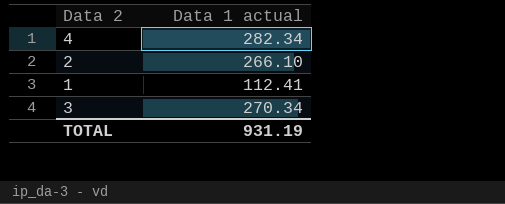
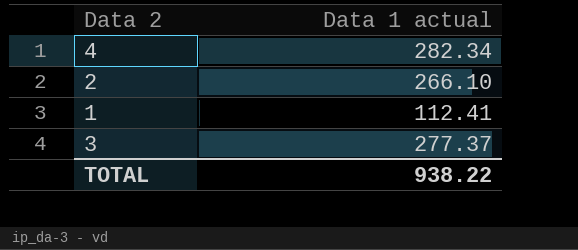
3 | Data 1 actual: 270.34 -> 277.37
TOTAL | Data 1 actual: 931.19 -> 938.22

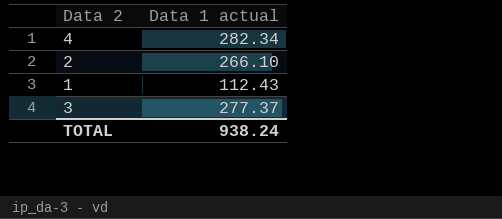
1 | Data 1 actual: 112.41 -> 112.43
TOTAL | Data 1 actual: 938.22 -> 938.24

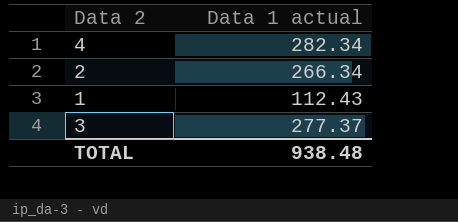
2 | Data 1 actual: 266.10 -> 266.34
TOTAL | Data 1 actual: 938.24 -> 938.48

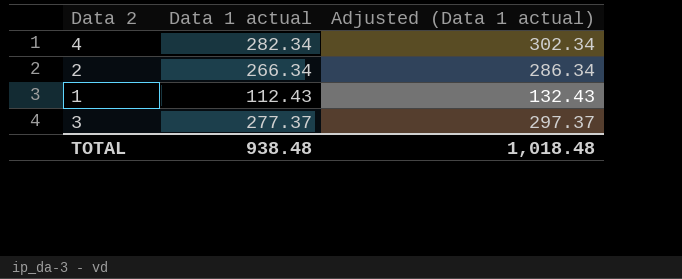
column Adjusted (Data 1 actual) | formula: none -> [Data 1 actual] + 20

